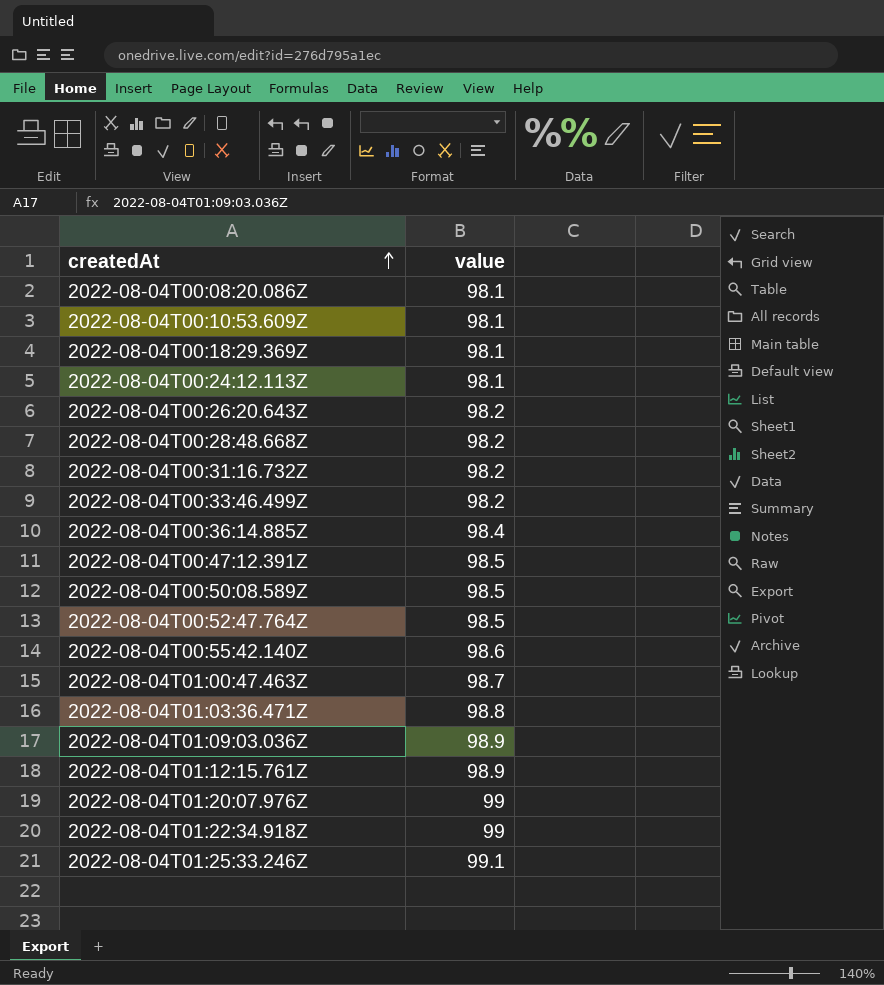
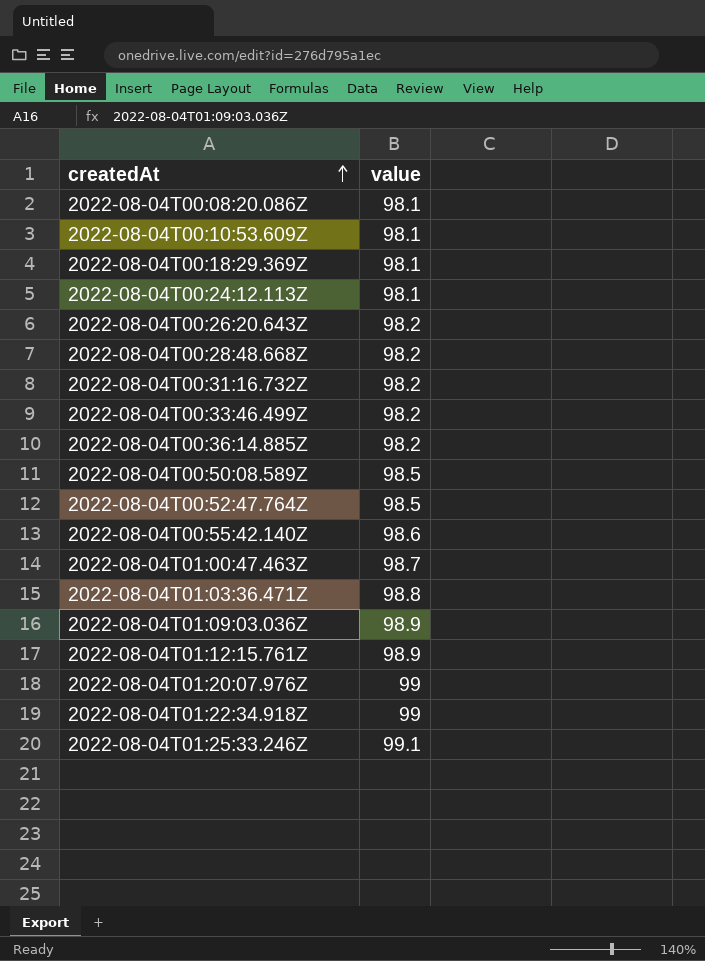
row 2022-08-04T00:47:12.391Z: 98.5 -> none
2022-08-04T00:36:14.885Z | value: 98.4 -> 98.2

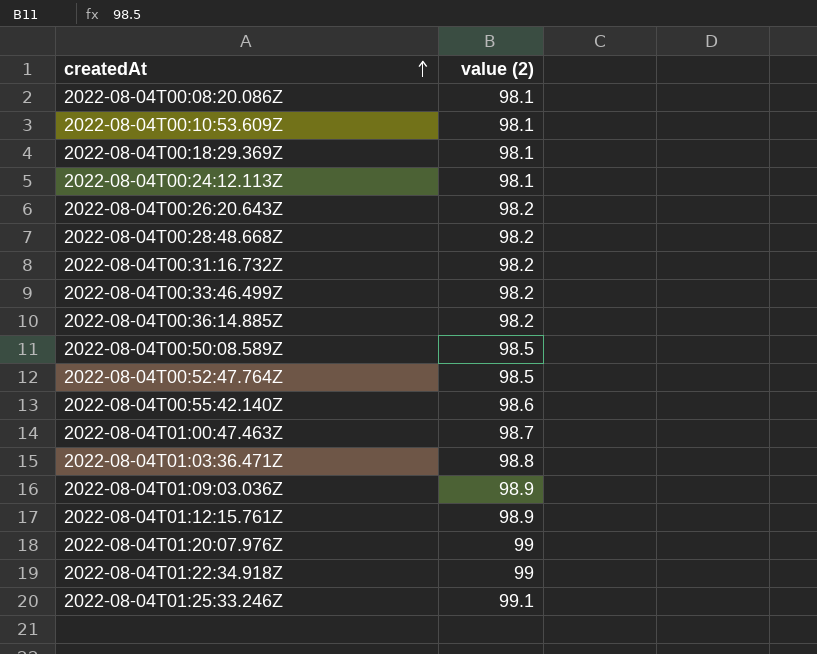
column name: value -> value (2)

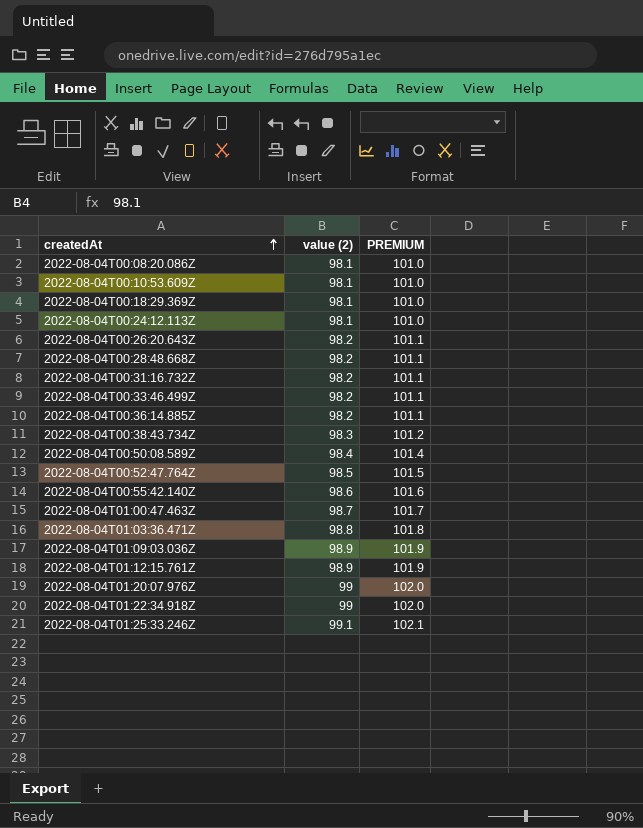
column PREMIUM | formula: none -> [value (2)] * 1.03
row 2022-08-04T00:38:43.734Z: none -> 98.3 | 101.2
2022-08-04T00:50:08.589Z | value (2): 98.5 -> 98.4

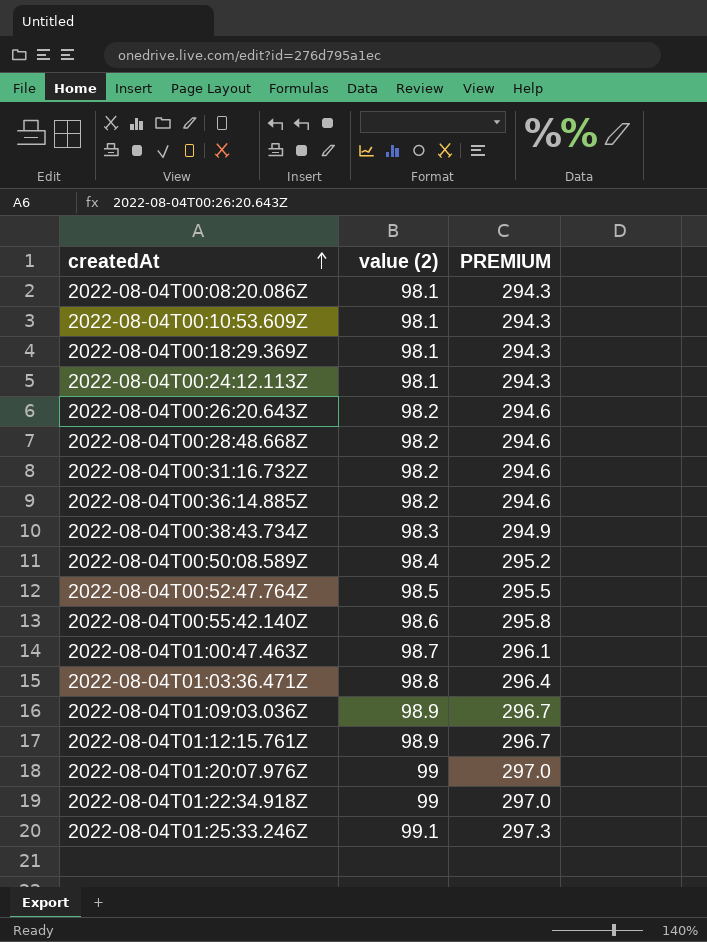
column PREMIUM | formula: [value (2)] * 1.03 -> [value (2)] * 3
row 2022-08-04T00:33:46.499Z: 98.2 | 101.1 -> none

